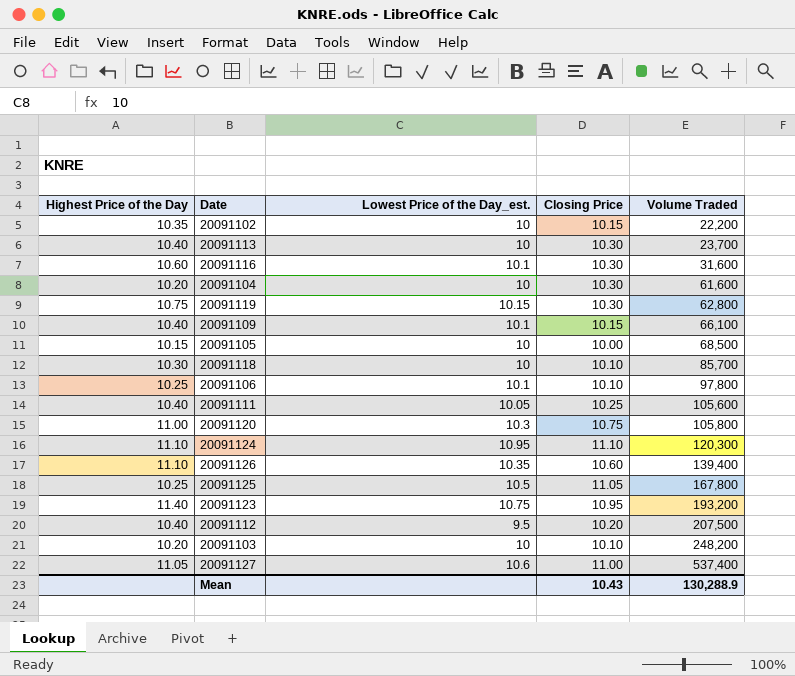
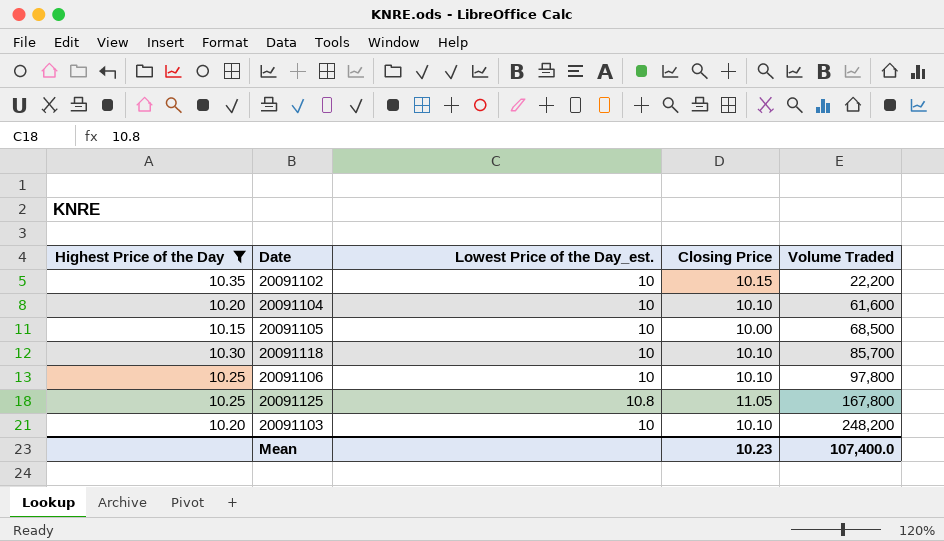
filter: none -> Highest Price of the Day <= 10.35
20091104 | Closing Price: 10.30 -> 10.10
20091106 | Lowest Price of the Day_est.: 10.1 -> 10
20091125 | Lowest Price of the Day_est.: 10.5 -> 10.8
Mean | Closing Price: 10.43 -> 10.23
Mean | Volume Traded: 130,288.9 -> 107,400.0

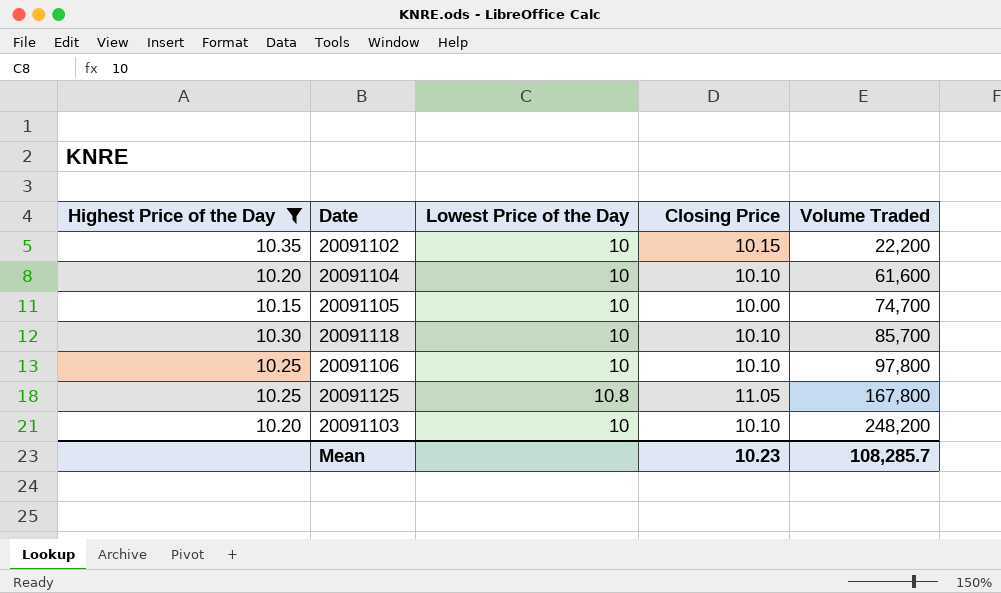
column name: Lowest Price of the Day_est. -> Lowest Price of the Day
20091105 | Volume Traded: 68,500 -> 74,700
Mean | Volume Traded: 107,400.0 -> 108,285.7

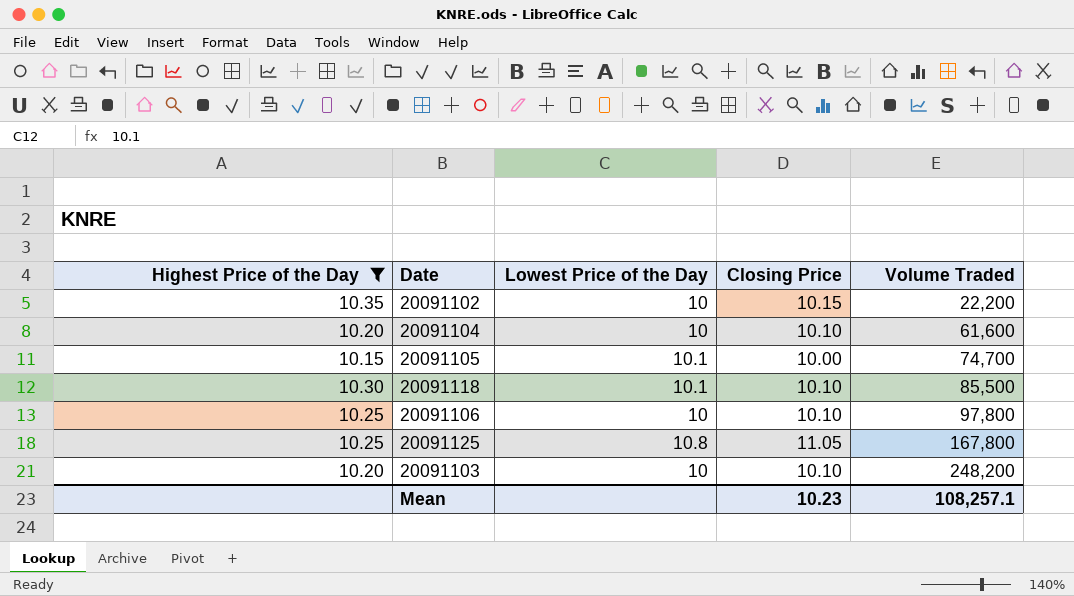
20091105 | Lowest Price of the Day: 10 -> 10.1
20091118 | Lowest Price of the Day: 10 -> 10.1
20091118 | Volume Traded: 85,700 -> 85,500
Mean | Volume Traded: 108,285.7 -> 108,257.1

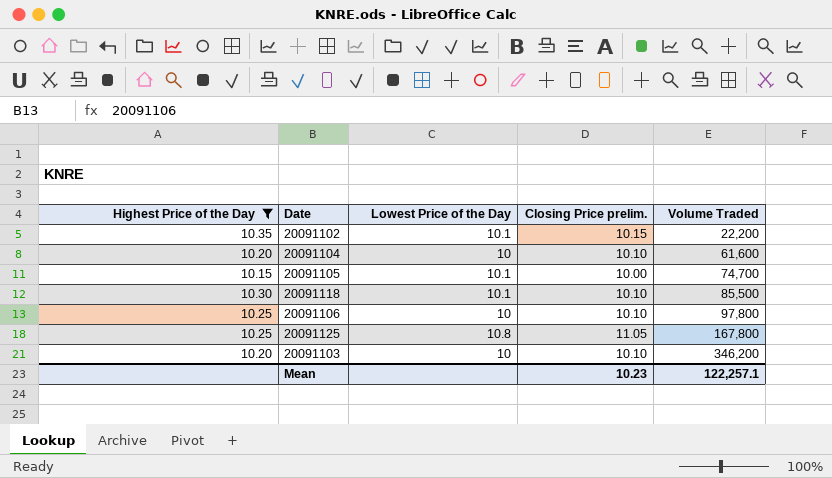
column name: Closing Price -> Closing Price prelim.
20091102 | Lowest Price of the Day: 10 -> 10.1
20091103 | Volume Traded: 248,200 -> 346,200
Mean | Volume Traded: 108,257.1 -> 122,257.1

